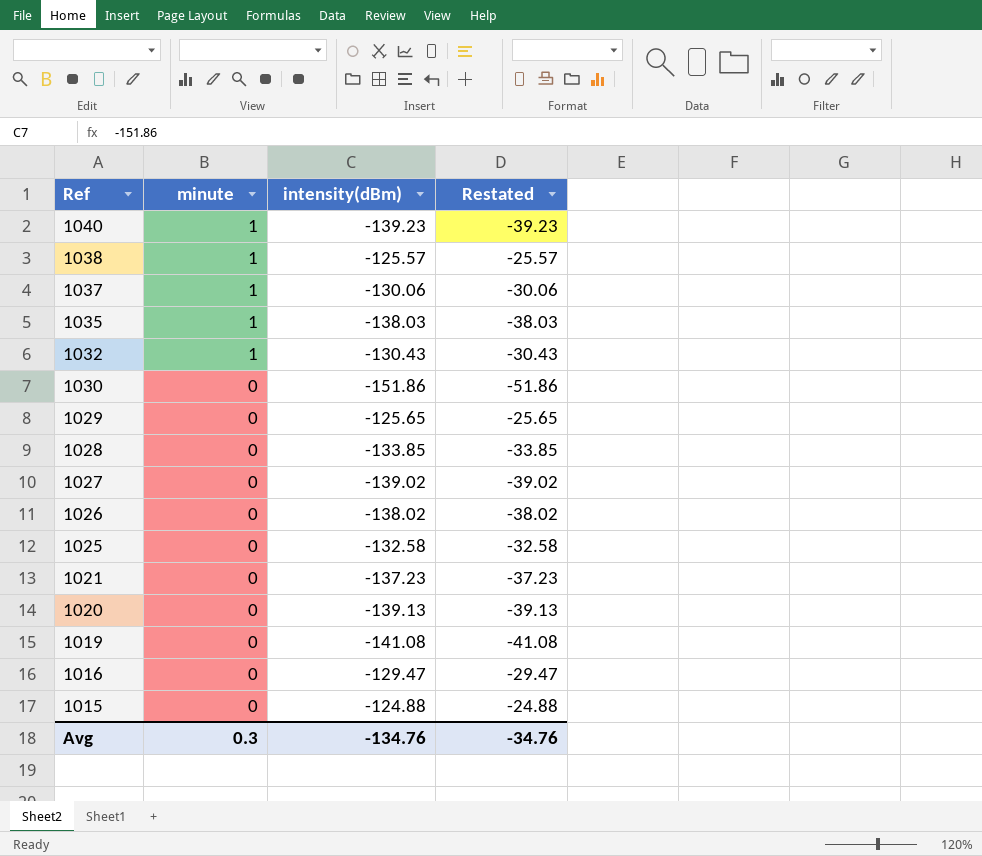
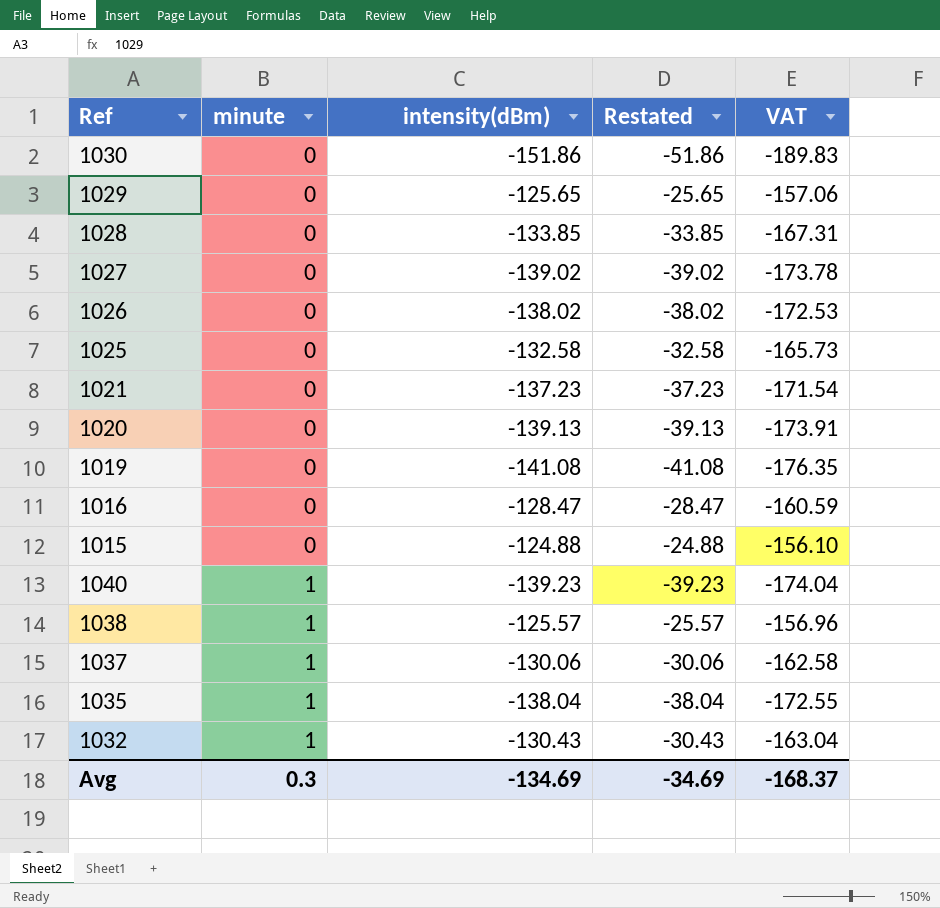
row order: Ref descending -> minute ascending
column VAT | formula: none -> [intensity(dBm)] * 1.25
1016 | intensity(dBm): -129.47 -> -128.47
1016 | Restated: -29.47 -> -28.47
1035 | intensity(dBm): -138.03 -> -138.04
1035 | Restated: -38.03 -> -38.04
Avg | intensity(dBm): -134.76 -> -134.69
Avg | Restated: -34.76 -> -34.69

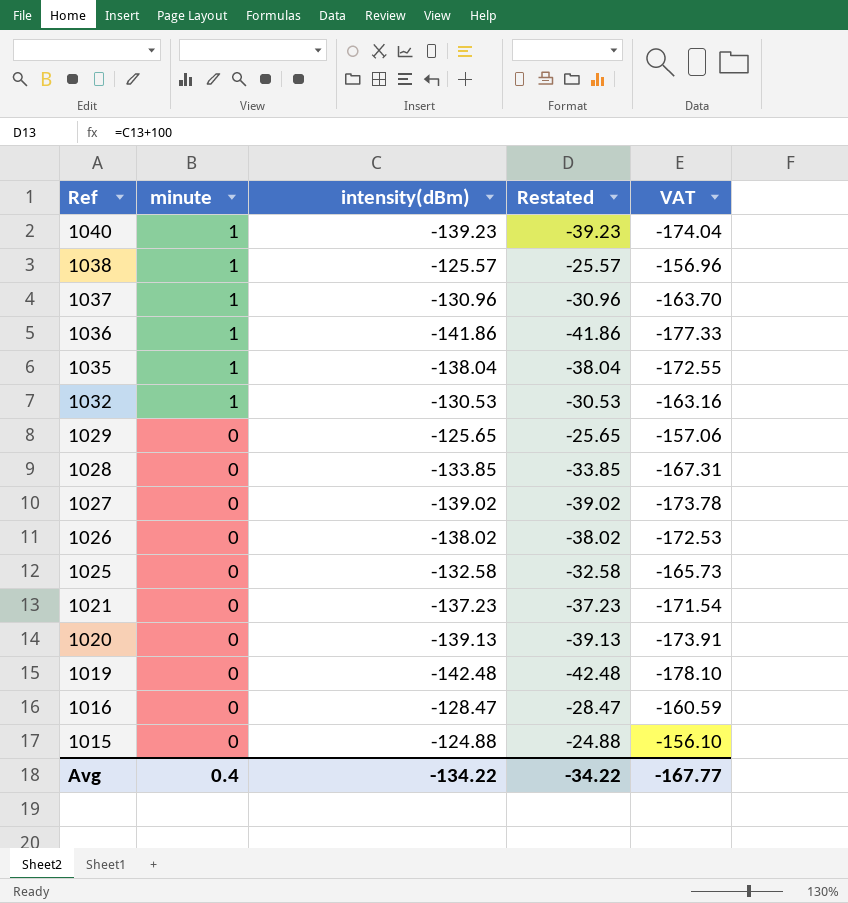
row order: minute ascending -> Ref descending
row 1030: 0 | -151.86 | -51.86 | -189.83 -> none
1037 | intensity(dBm): -130.06 -> -130.96
1037 | Restated: -30.06 -> -30.96
1037 | VAT: -162.58 -> -163.70
row 1036: none -> 1 | -141.86 | -41.86 | -177.33
1032 | intensity(dBm): -130.43 -> -130.53
1032 | Restated: -30.43 -> -30.53
1032 | VAT: -163.04 -> -163.16
1019 | intensity(dBm): -141.08 -> -142.48
1019 | Restated: -41.08 -> -42.48
1019 | VAT: -176.35 -> -178.10
Avg | minute: 0.3 -> 0.4
Avg | intensity(dBm): -134.69 -> -134.22
Avg | Restated: -34.69 -> -34.22
Avg | VAT: -168.37 -> -167.77

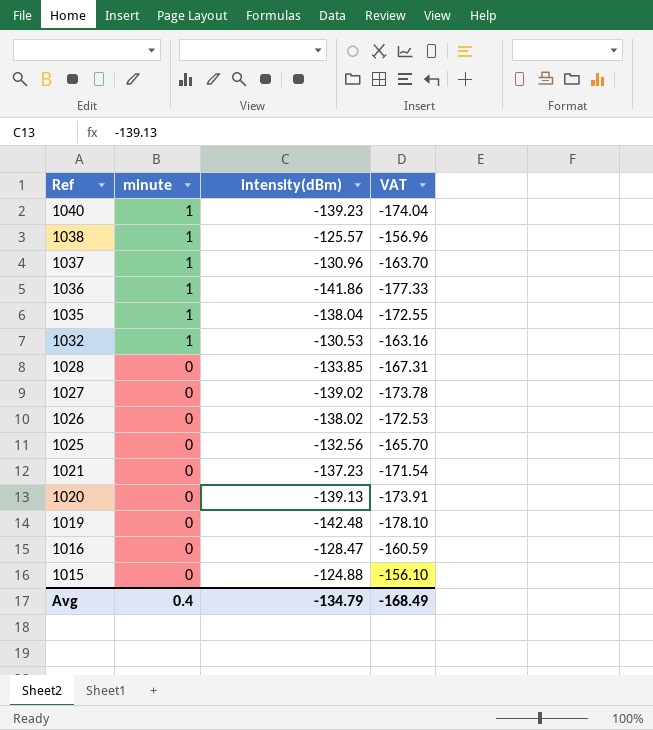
column Restated | formula: [intensity(dBm)] + 100 -> none
row 1029: 0 | -125.65 | -25.65 | -157.06 -> none
1025 | intensity(dBm): -132.58 -> -132.56
1025 | VAT: -165.73 -> -165.70
Avg | intensity(dBm): -134.22 -> -134.79
Avg | VAT: -167.77 -> -168.49

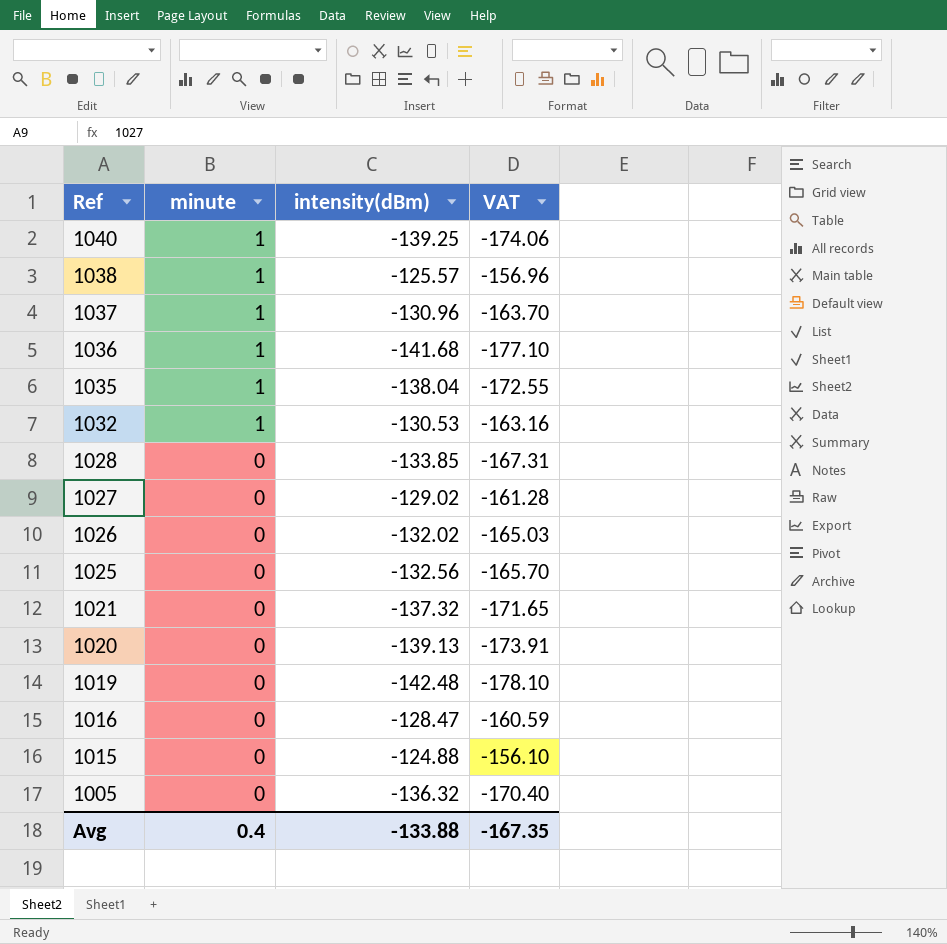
1040 | intensity(dBm): -139.23 -> -139.25
1040 | VAT: -174.04 -> -174.06
1036 | intensity(dBm): -141.86 -> -141.68
1036 | VAT: -177.33 -> -177.10
1027 | intensity(dBm): -139.02 -> -129.02
1027 | VAT: -173.78 -> -161.28
1026 | intensity(dBm): -138.02 -> -132.02
1026 | VAT: -172.53 -> -165.03
1021 | intensity(dBm): -137.23 -> -137.32
1021 | VAT: -171.54 -> -171.65
row 1005: none -> 0 | -136.32 | -170.40
Avg | intensity(dBm): -134.79 -> -133.88
Avg | VAT: -168.49 -> -167.35

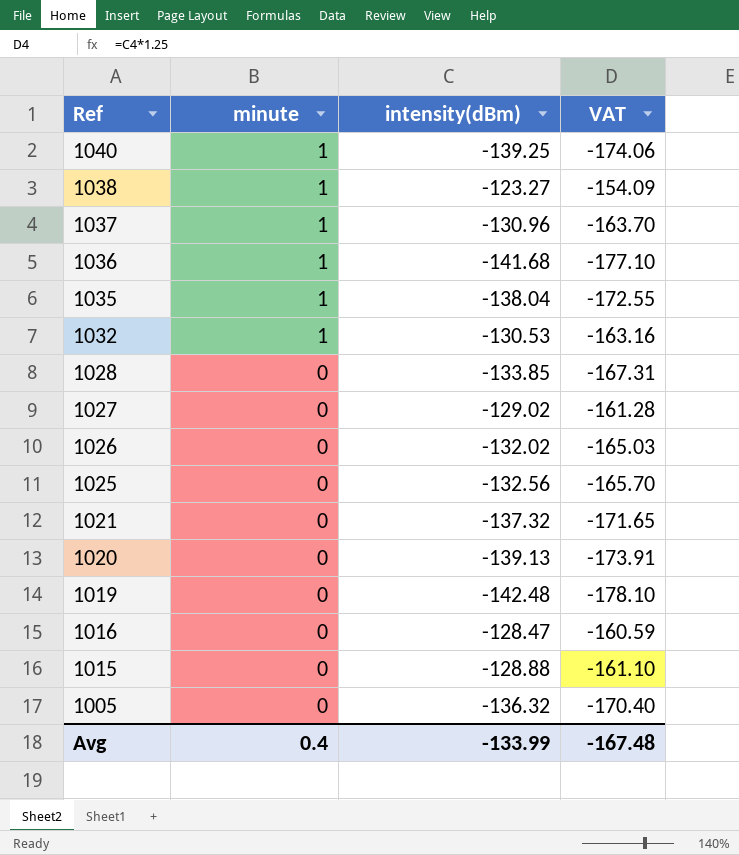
1038 | intensity(dBm): -125.57 -> -123.27
1038 | VAT: -156.96 -> -154.09
1015 | intensity(dBm): -124.88 -> -128.88
1015 | VAT: -156.10 -> -161.10
Avg | intensity(dBm): -133.88 -> -133.99
Avg | VAT: -167.35 -> -167.48

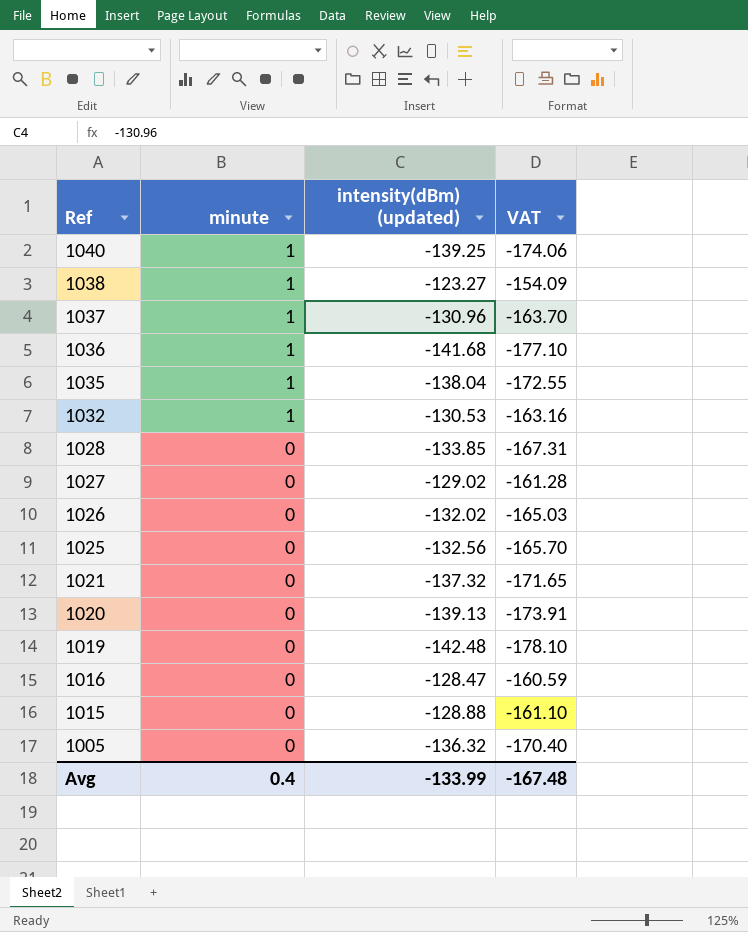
column name: intensity(dBm) -> intensity(dBm) (updated)

